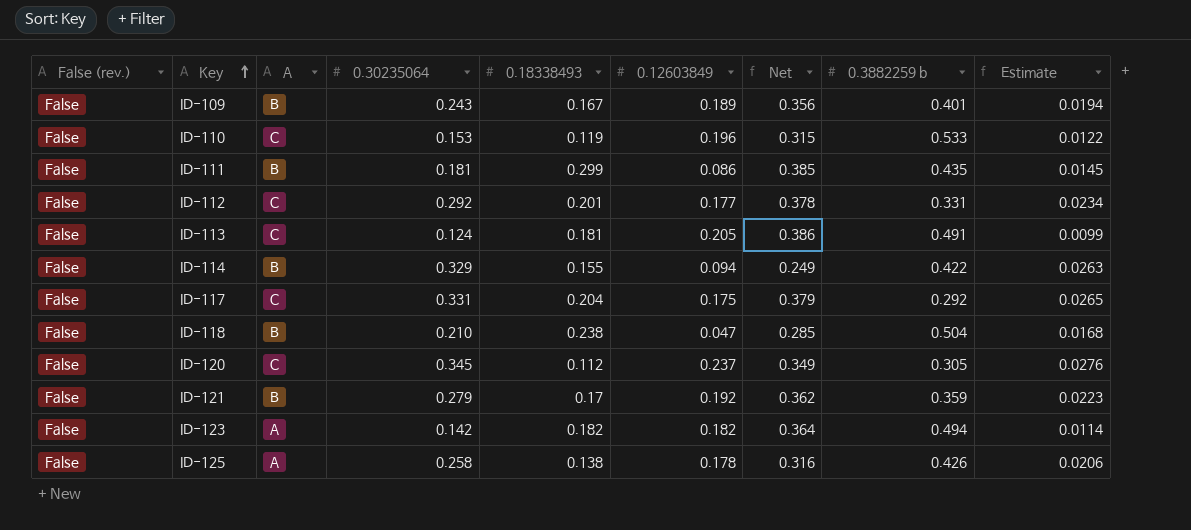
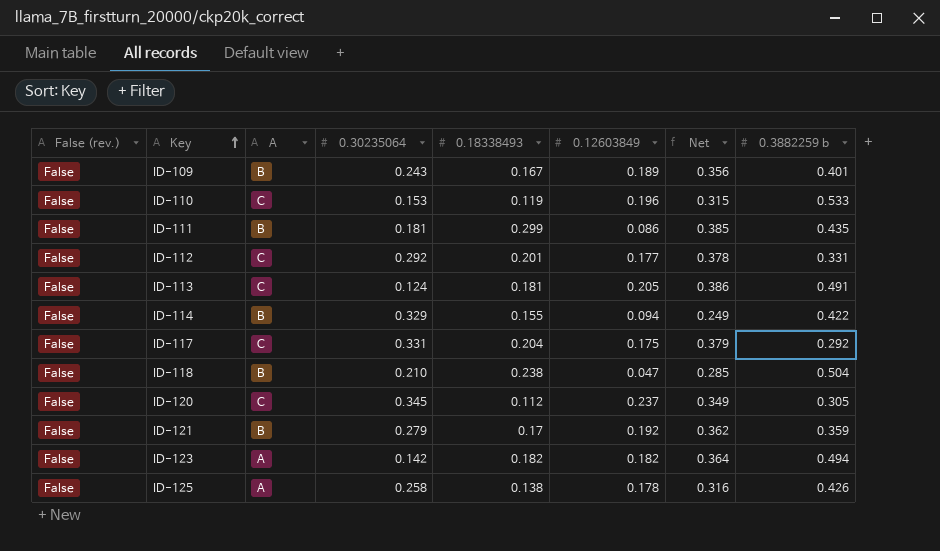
column Estimate | formula: [0.30235064] * 0.08 -> none

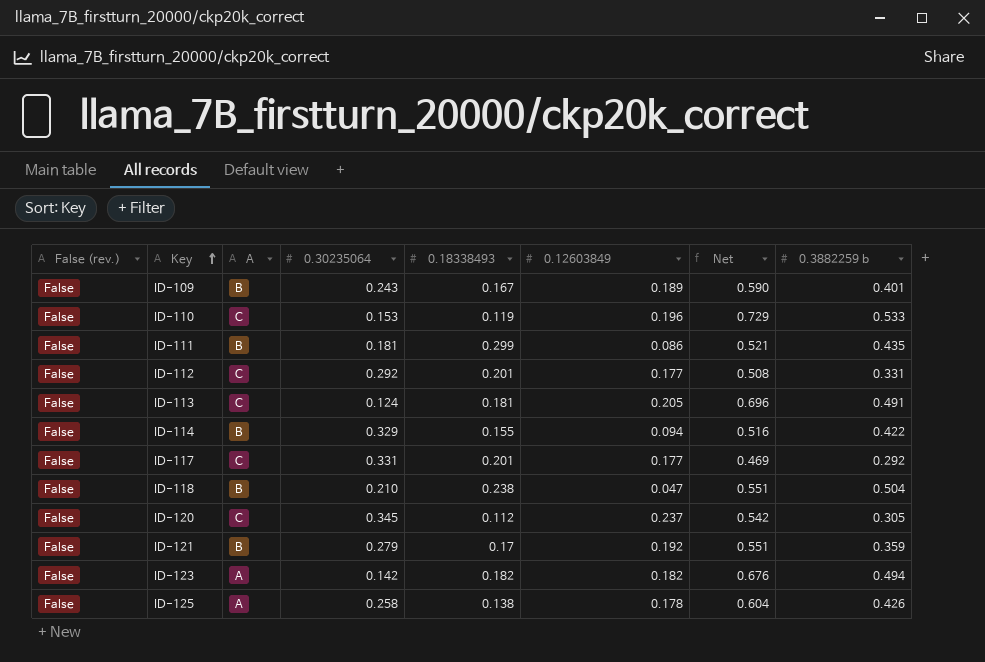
column Net | formula: [0.18338493] + [0.12603849] -> [0.12603849] + [0.3882259 b]
ID-117 | 0.18338493: 0.204 -> 0.201
ID-117 | 0.12603849: 0.175 -> 0.177

